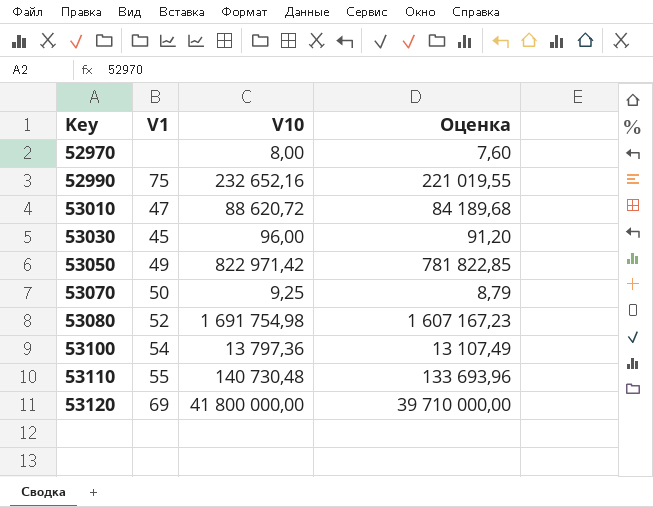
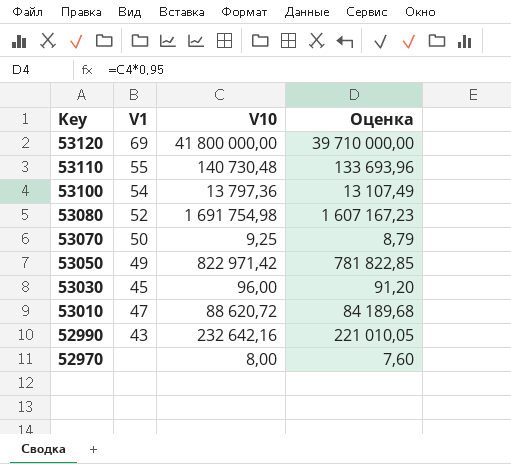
row order: Key ascending -> Key descending
52990 | V1: 75 -> 43
52990 | V10: 232 652,16 -> 232 642,16
52990 | Оценка: 221 019,55 -> 221 010,05

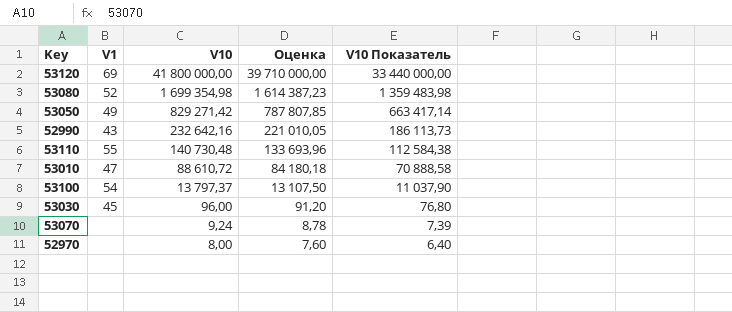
row order: Key descending -> V10 descending
column V10 Показатель | formula: none -> [V10] * 0,8
53080 | V10: 1 691 754,98 -> 1 699 354,98
53080 | Оценка: 1 607 167,23 -> 1 614 387,23
53050 | V10: 822 971,42 -> 829 271,42
53050 | Оценка: 781 822,85 -> 787 807,85
53010 | V10: 88 620,72 -> 88 610,72
53010 | Оценка: 84 189,68 -> 84 180,18
53100 | V10: 13 797,36 -> 13 797,37
53100 | Оценка: 13 107,49 -> 13 107,50
53070 | V1: 50 -> none
53070 | V10: 9,25 -> 9,24
53070 | Оценка: 8,79 -> 8,78

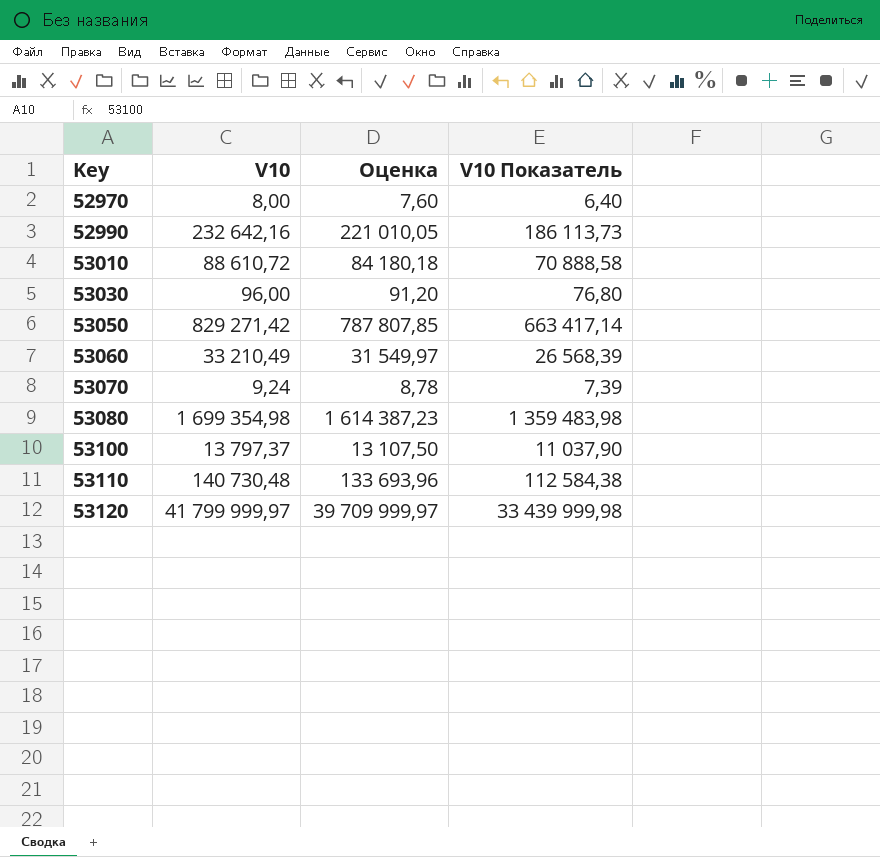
row order: V10 descending -> Key ascending
column V1 | position: 2 -> none
row 53060: none -> 33 210,49 | 31 549,97 | 26 568,39
53120 | V10: 41 800 000,00 -> 41 799 999,97
53120 | Оценка: 39 710 000,00 -> 39 709 999,97
53120 | V10 Показатель: 33 440 000,00 -> 33 439 999,98

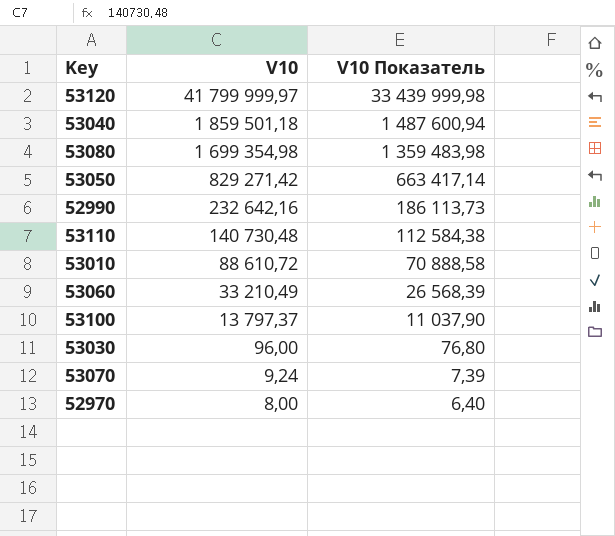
row order: Key ascending -> V10 descending
column Оценка | formula: [V10] * 0,95 -> none
row 53040: none -> 1 859 501,18 | 1 487 600,94

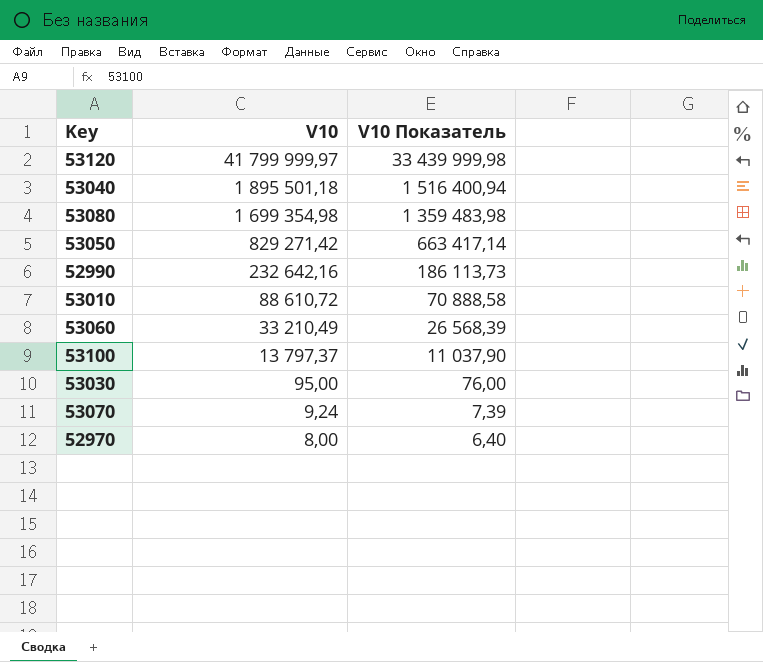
row 53110: 140 730,48 | 112 584,38 -> none
53040 | V10: 1 859 501,18 -> 1 895 501,18
53040 | V10 Показатель: 1 487 600,94 -> 1 516 400,94
53030 | V10: 96,00 -> 95,00
53030 | V10 Показатель: 76,80 -> 76,00

